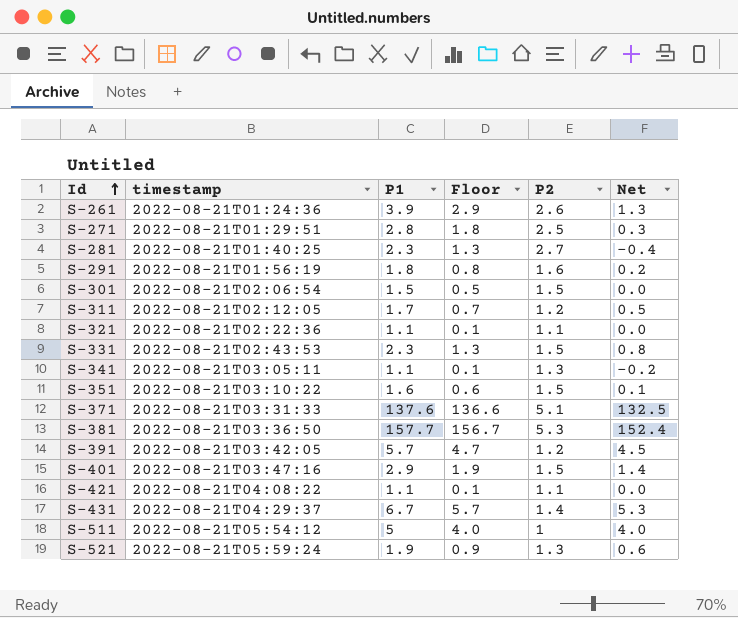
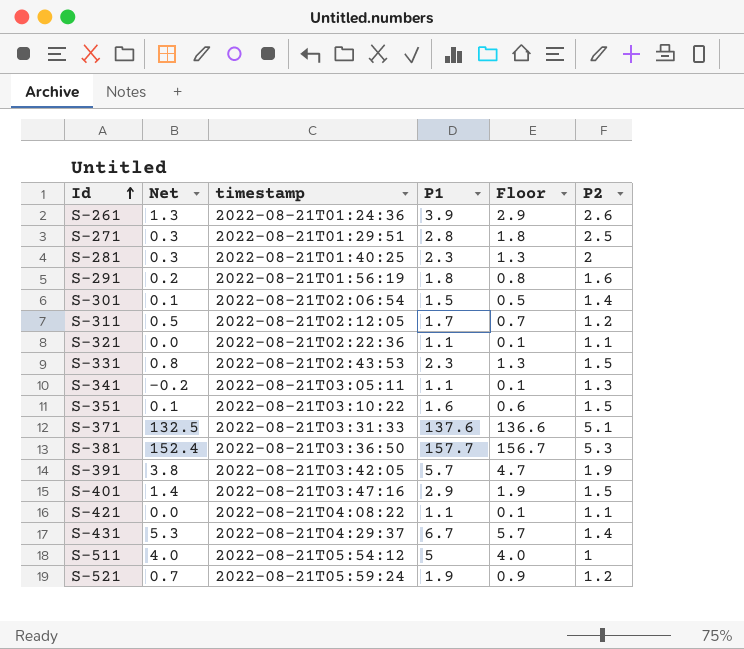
column Net | position: 6 -> 2
S-281 | Net: -0.4 -> 0.3
S-281 | P2: 2.7 -> 2
S-301 | Net: 0.0 -> 0.1
S-301 | P2: 1.5 -> 1.4
S-391 | Net: 4.5 -> 3.8
S-391 | P2: 1.2 -> 1.9
S-521 | Net: 0.6 -> 0.7
S-521 | P2: 1.3 -> 1.2

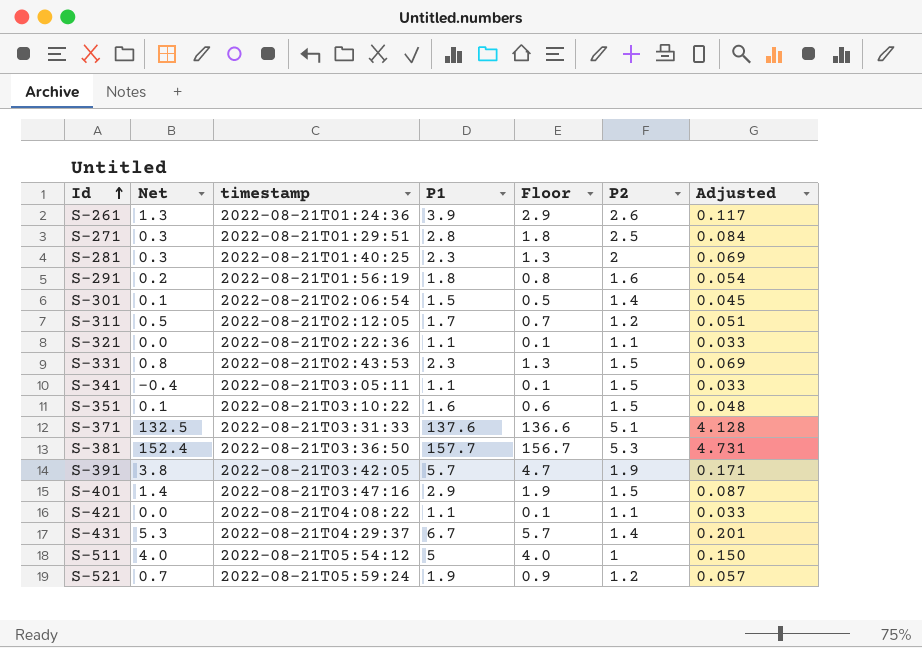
column Adjusted | formula: none -> [P1] * 0.03
S-341 | Net: -0.2 -> -0.4
S-341 | P2: 1.3 -> 1.5

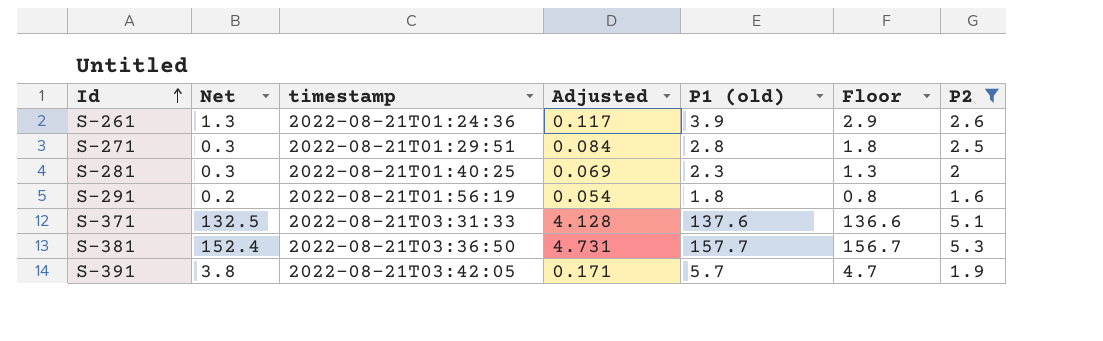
filter: none -> P2 >= 1.6
column Adjusted | position: 7 -> 4
column name: P1 -> P1 (old)

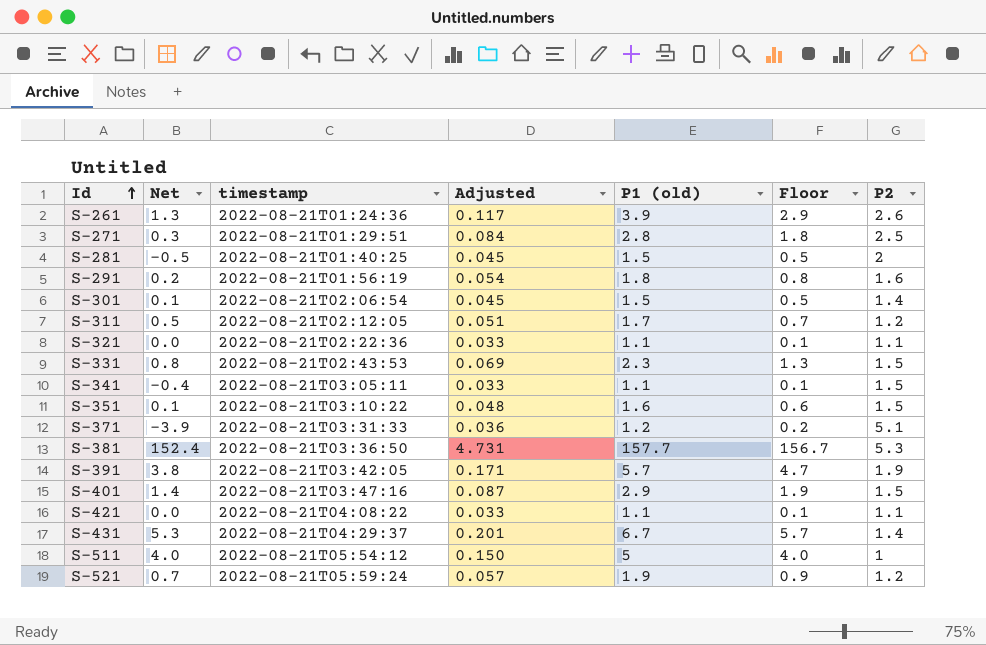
filter: P2 >= 1.6 -> none
S-281 | Net: 0.3 -> -0.5
S-281 | Adjusted: 0.069 -> 0.045
S-281 | P1 (old): 2.3 -> 1.5
S-281 | Floor: 1.3 -> 0.5
S-371 | Net: 132.5 -> -3.9
S-371 | Adjusted: 4.128 -> 0.036
S-371 | P1 (old): 137.6 -> 1.2
S-371 | Floor: 136.6 -> 0.2

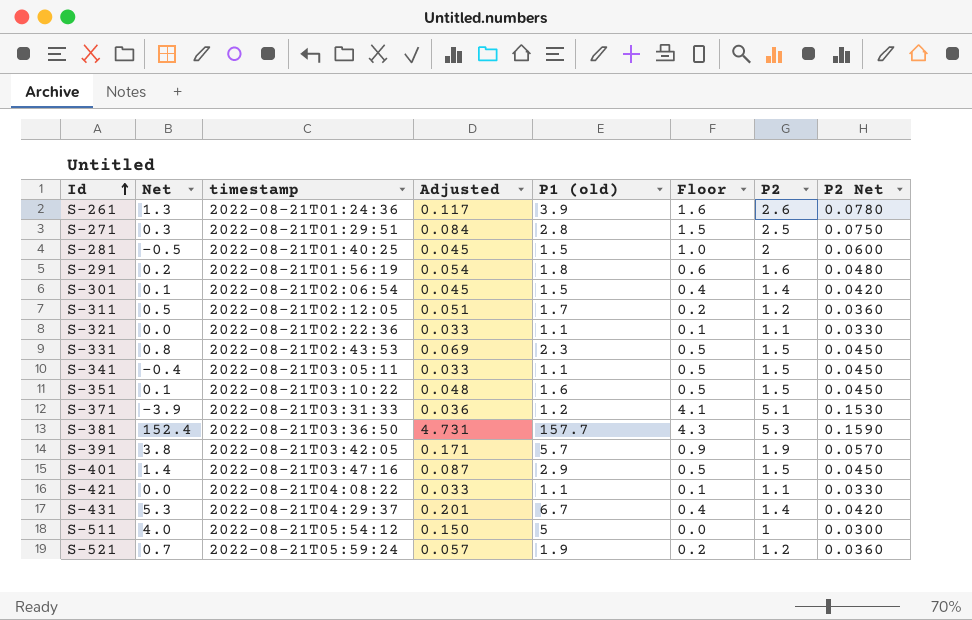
column Floor | formula: [P1 (old)] - 1 -> [P2] - 1
column P2 Net | formula: none -> [P2] * 0.03

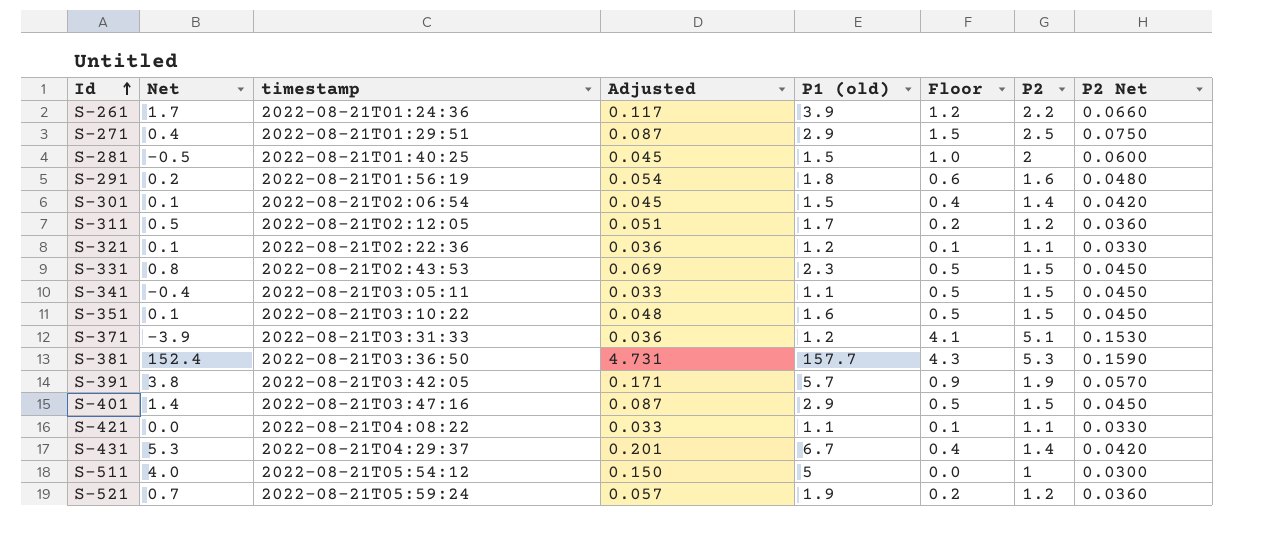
S-261 | Net: 1.3 -> 1.7
S-261 | Floor: 1.6 -> 1.2
S-261 | P2: 2.6 -> 2.2
S-261 | P2 Net: 0.0780 -> 0.0660
S-271 | Net: 0.3 -> 0.4
S-271 | Adjusted: 0.084 -> 0.087
S-271 | P1 (old): 2.8 -> 2.9
S-321 | Net: 0.0 -> 0.1
S-321 | Adjusted: 0.033 -> 0.036
S-321 | P1 (old): 1.1 -> 1.2

